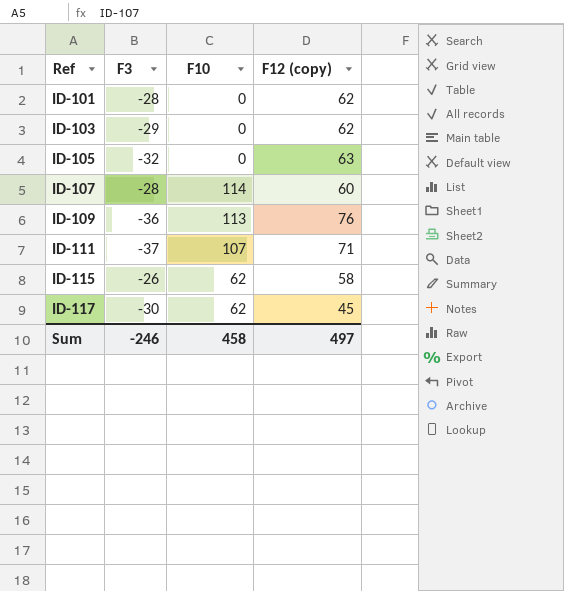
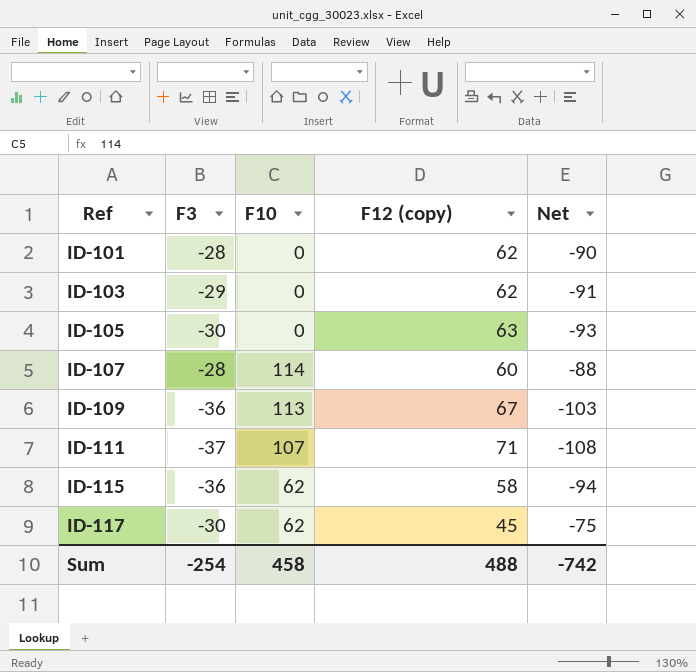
column Net | formula: none -> [F3] - [F12 (copy)]
ID-105 | F3: -32 -> -30
ID-109 | F12 (copy): 76 -> 67
ID-115 | F3: -26 -> -36
Sum | F3: -246 -> -254
Sum | F12 (copy): 497 -> 488

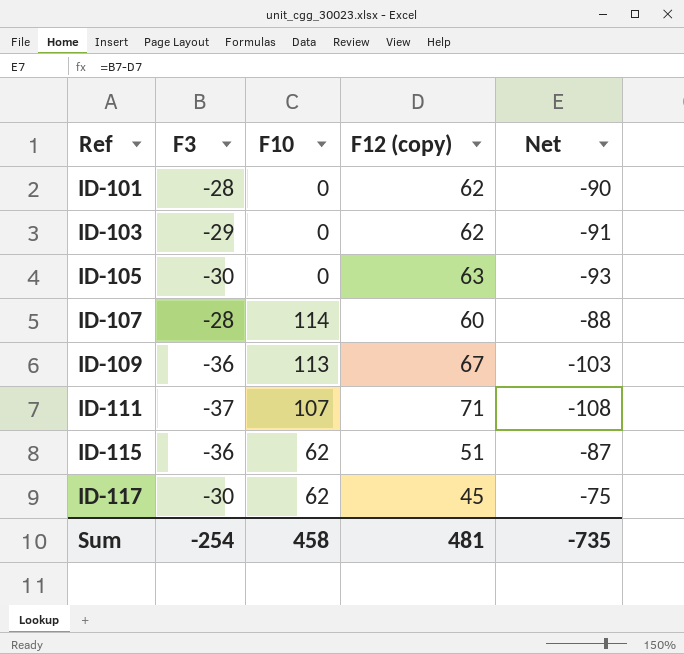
ID-115 | F12 (copy): 58 -> 51
ID-115 | Net: -94 -> -87
Sum | F12 (copy): 488 -> 481
Sum | Net: -742 -> -735

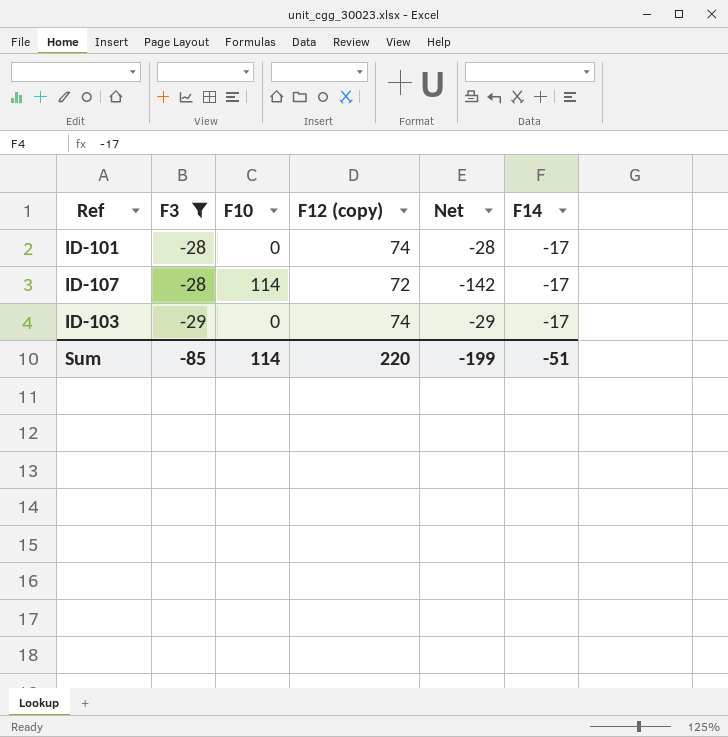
filter: none -> F3 >= -29
row order: Ref ascending -> F3 descending
column Net | formula: [F3] - [F12 (copy)] -> [F3] - [F10]
column F14 | position: none -> 6
ID-101 | F12 (copy): 62 -> 74
ID-107 | F12 (copy): 60 -> 72
ID-103 | F12 (copy): 62 -> 74
Sum | F3: -254 -> -85
Sum | F10: 458 -> 114
Sum | F12 (copy): 481 -> 220
Sum | Net: -735 -> -199

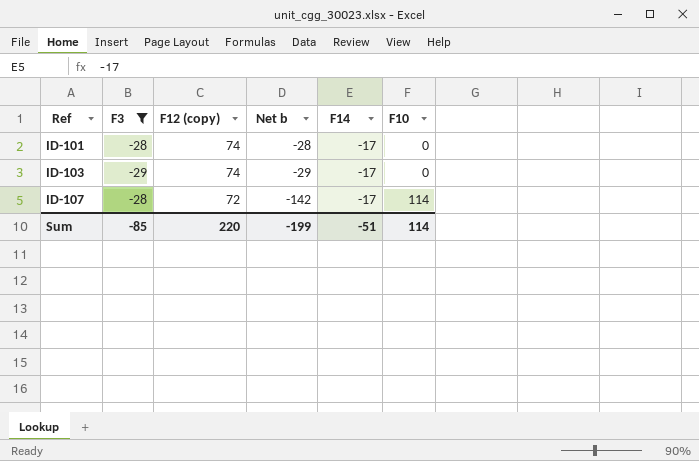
row order: F3 descending -> Ref ascending
column name: Net -> Net b
column F10 | position: 3 -> 6

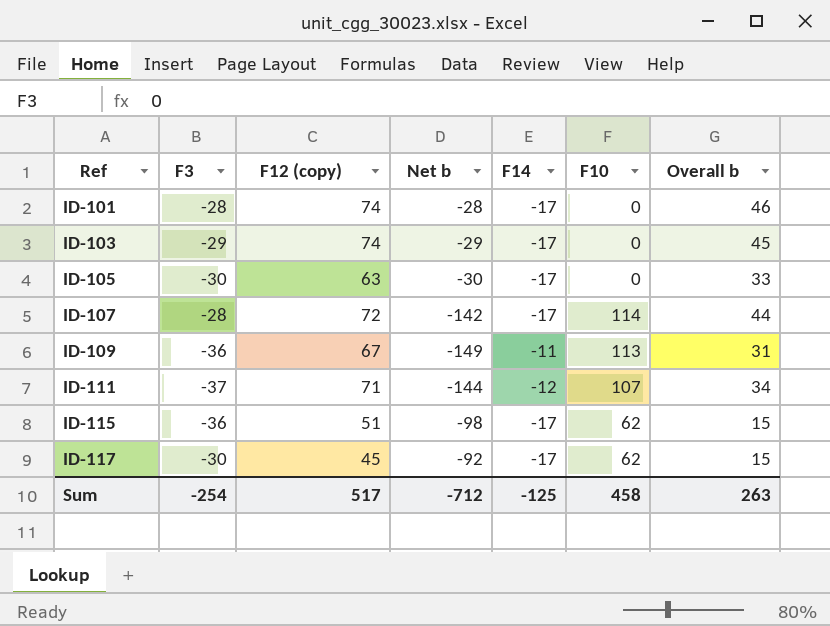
filter: F3 >= -29 -> none
column Overall b | formula: none -> [F3] + [F12 (copy)]
Sum | F3: -85 -> -254
Sum | F12 (copy): 220 -> 517
Sum | Net b: -199 -> -712
Sum | F14: -51 -> -125
Sum | F10: 114 -> 458

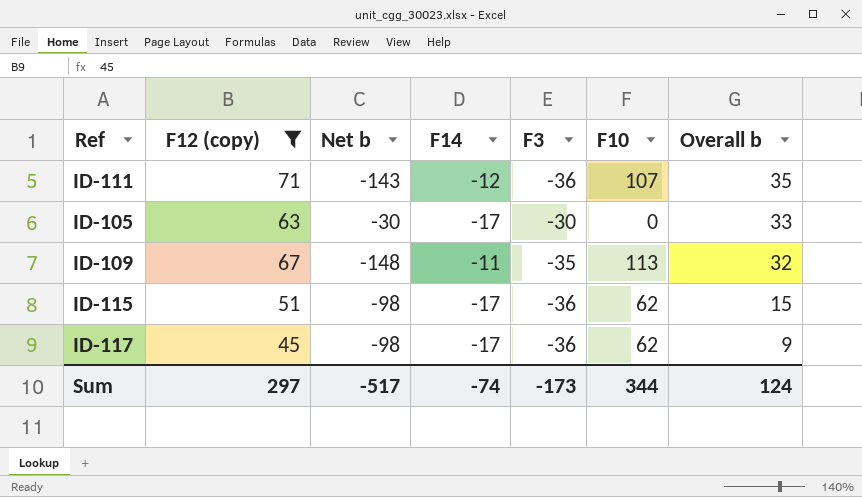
filter: none -> F12 (copy) <= 71
row order: Ref ascending -> Overall b descending
column F3 | position: 2 -> 5
ID-111 | Net b: -144 -> -143
ID-111 | F3: -37 -> -36
ID-111 | Overall b: 34 -> 35
ID-109 | Net b: -149 -> -148
ID-109 | F3: -36 -> -35
ID-109 | Overall b: 31 -> 32
ID-117 | Net b: -92 -> -98
ID-117 | F3: -30 -> -36
ID-117 | Overall b: 15 -> 9
Sum | F12 (copy): 517 -> 297
Sum | Net b: -712 -> -517
Sum | F14: -125 -> -74
Sum | F3: -254 -> -173
Sum | F10: 458 -> 344
Sum | Overall b: 263 -> 124

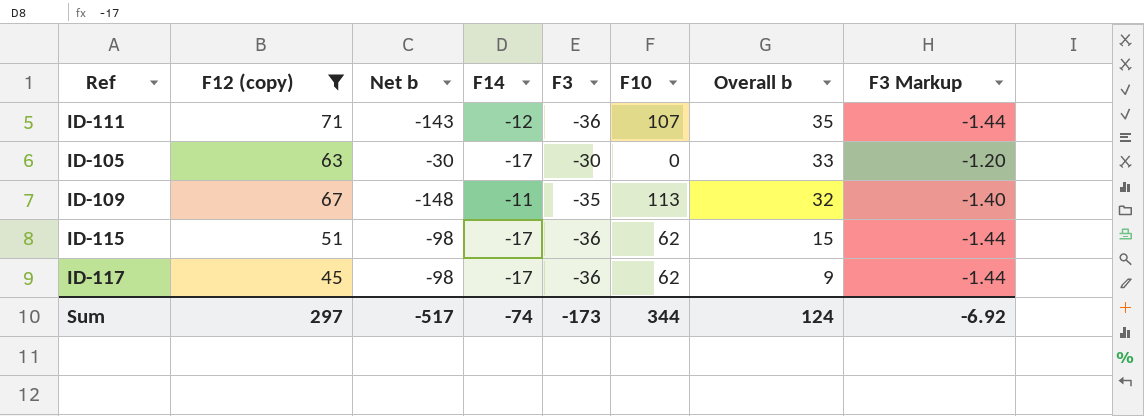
column F3 Markup | formula: none -> [F3] * 0.04

